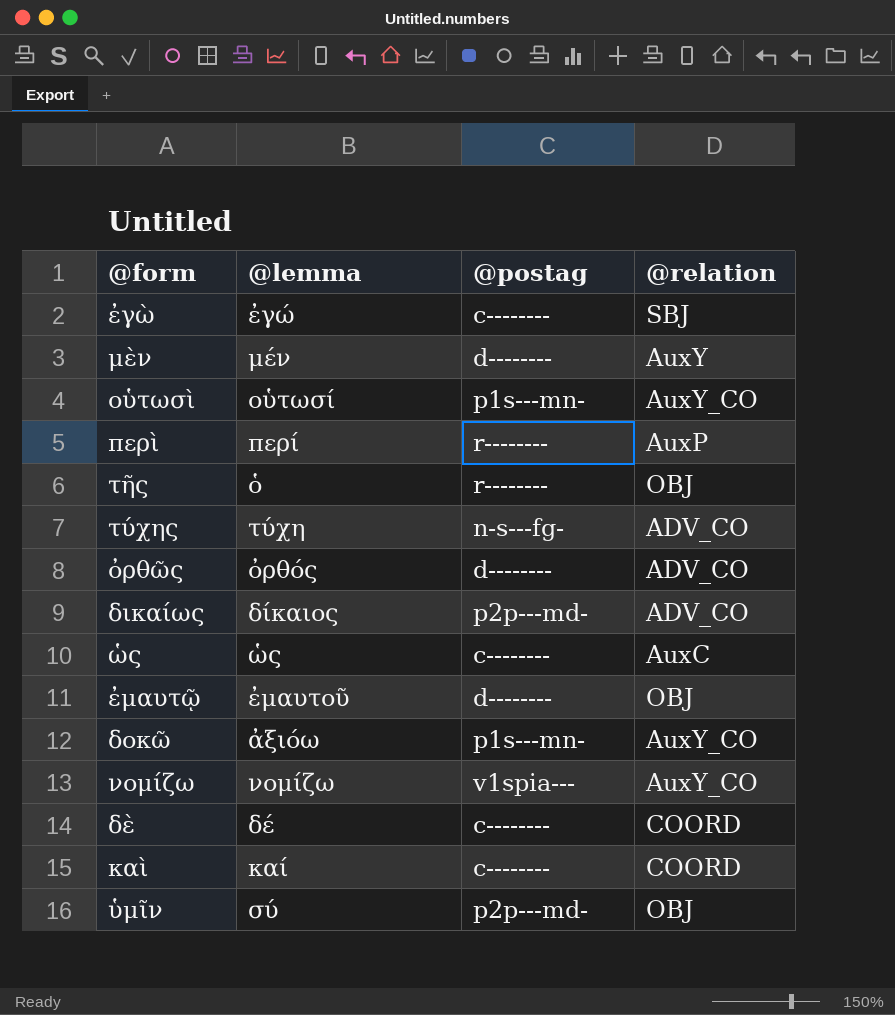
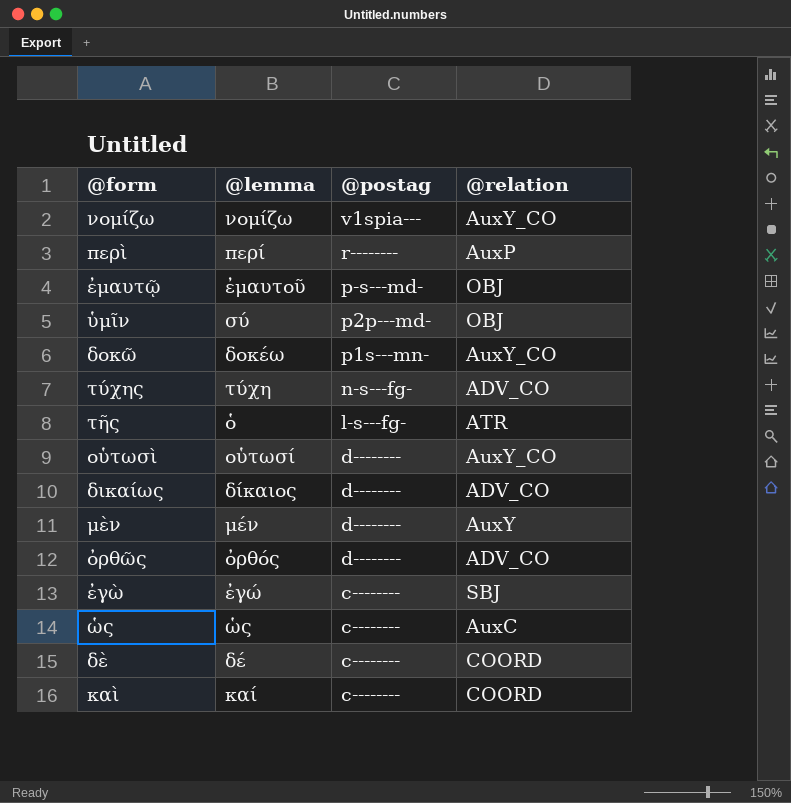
row order: none -> @postag descending
ἐμαυτῷ | @postag: d-------- -> p-s---md-
δοκῶ | @lemma: ἀξιόω -> δοκέω
τῆς | @postag: r-------- -> l-s---fg-
τῆς | @relation: OBJ -> ATR
οὑτωσὶ | @postag: p1s---mn- -> d--------
δικαίως | @postag: p2p---md- -> d--------

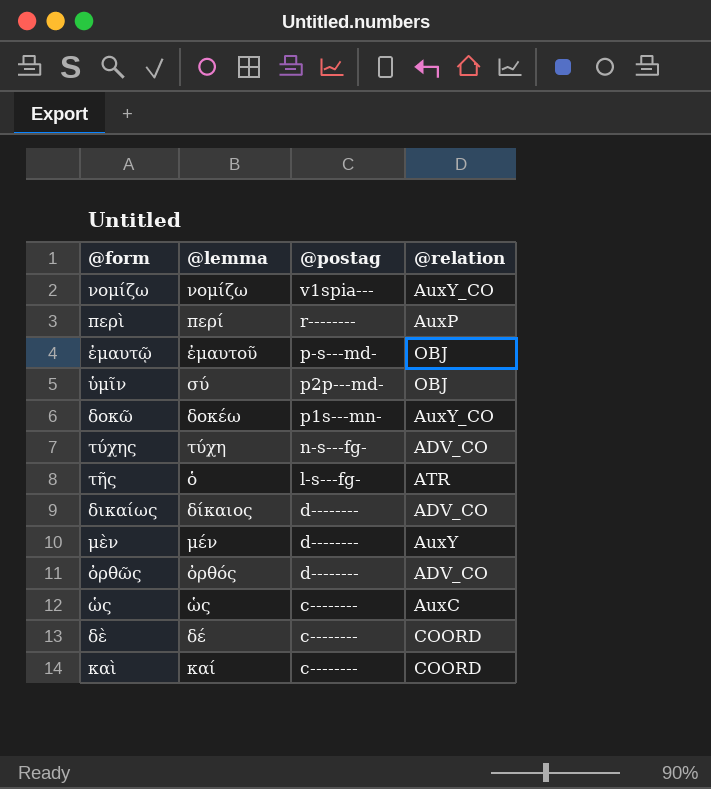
row οὑτωσὶ: οὑτωσί | d-------- | AuxY_CO -> none
row ἐγὼ: ἐγώ | c-------- | SBJ -> none

